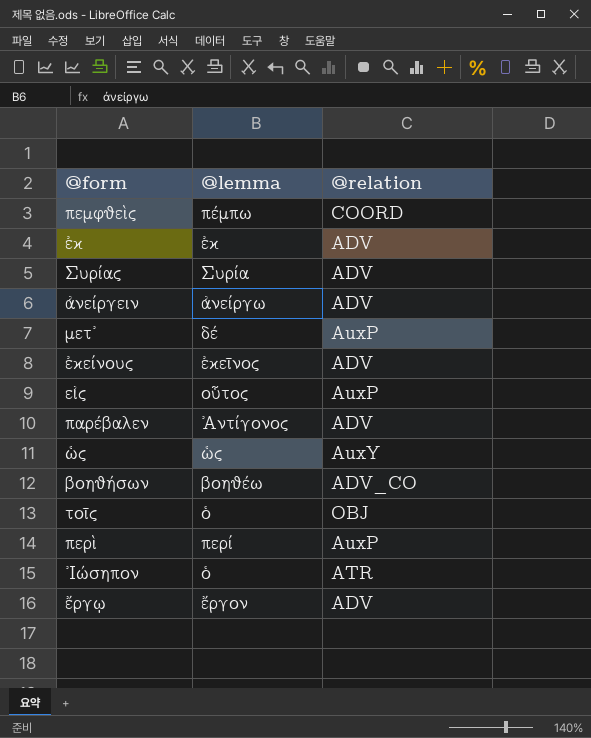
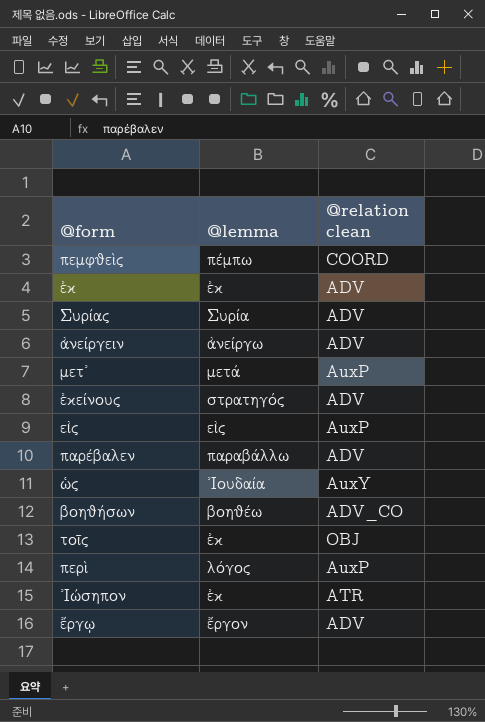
column name: @relation -> @relation clean
μετ᾽ | @lemma: δέ -> μετά
ἐκείνους | @lemma: ἐκεῖνος -> στρατηγός
εἰς | @lemma: οὗτος -> εἰς
παρέβαλεν | @lemma: Ἀντίγονος -> παραβάλλω
ὡς | @lemma: ὡς -> Ἰουδαία
τοῖς | @lemma: ὁ -> ἐκ
περὶ | @lemma: περί -> λόγος
Ἰώσηπον | @lemma: ὁ -> ἐκ

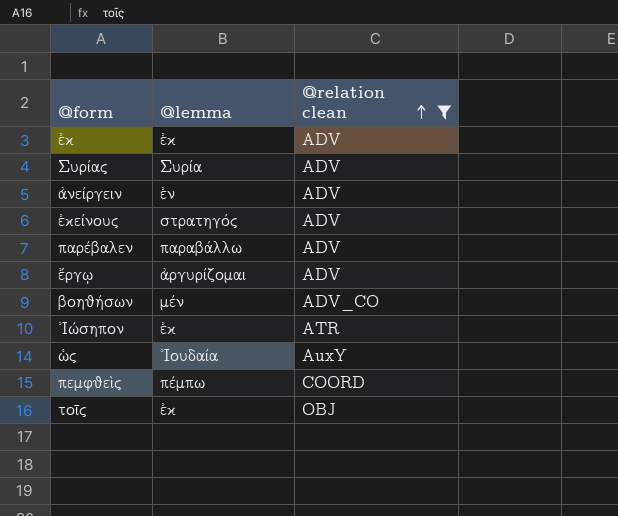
filter: none -> @relation clean != AuxP
row order: none -> @relation clean ascending
ἀνείργειν | @lemma: ἀνείργω -> ἐν
ἔργῳ | @lemma: ἔργον -> ἀργυρίζομαι
βοηθήσων | @lemma: βοηθέω -> μέν

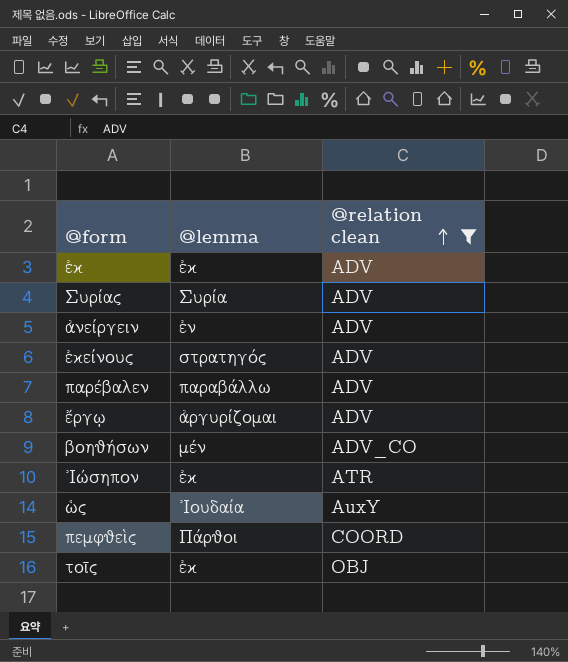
πεμφθεὶς | @lemma: πέμπω -> Πάρθοι

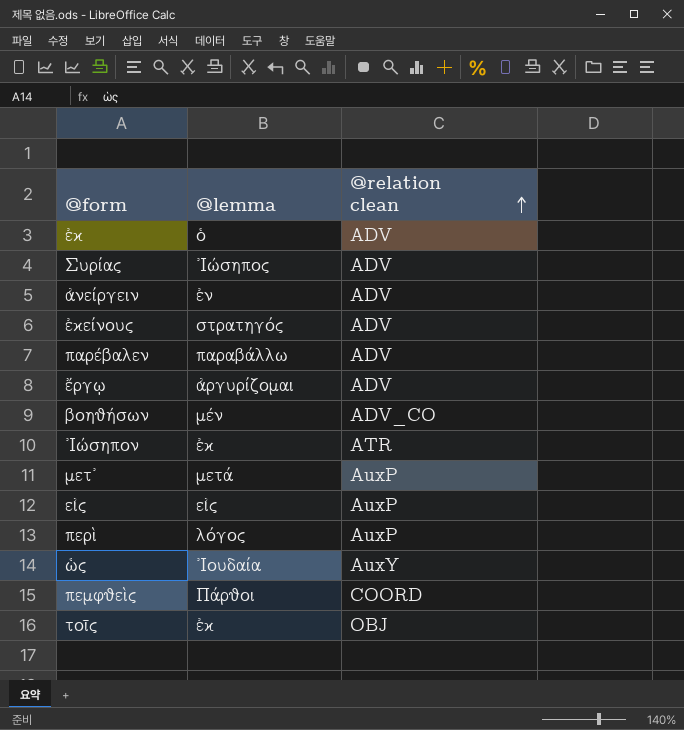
filter: @relation clean != AuxP -> none
ἐκ | @lemma: ἐκ -> ὁ
Συρίας | @lemma: Συρία -> Ἰώσηπος

